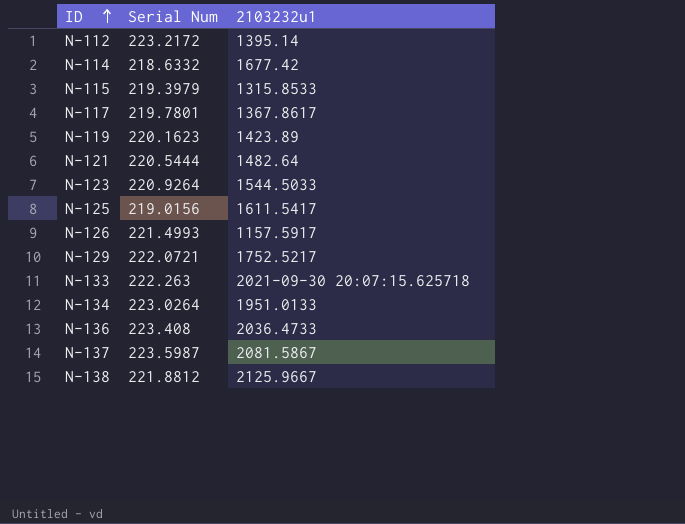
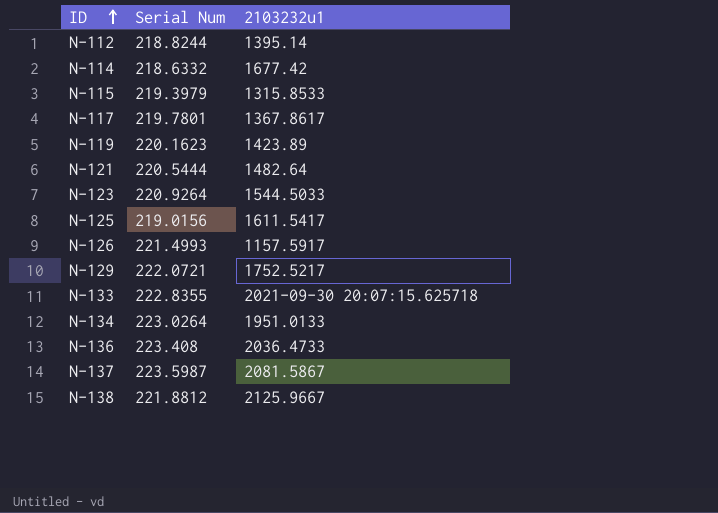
N-112 | Serial Num: 223.2172 -> 218.8244
N-133 | Serial Num: 222.263 -> 222.8355

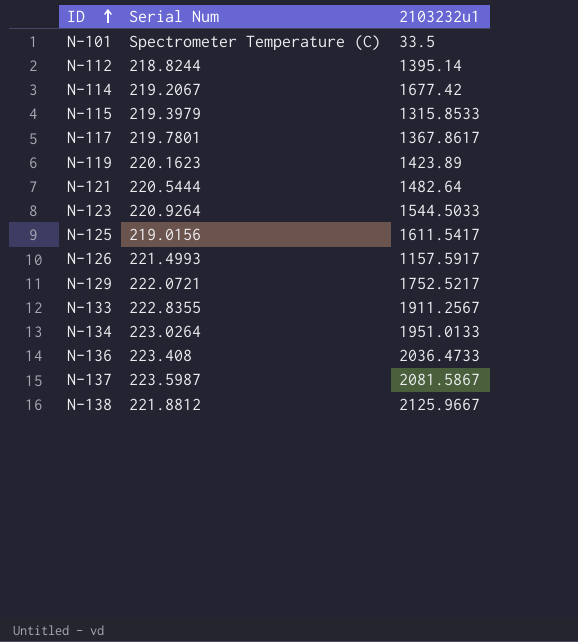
row N-101: none -> Spectrometer Temperature (C) | 33.5
N-114 | Serial Num: 218.6332 -> 219.2067
N-133 | 2103232u1: 2021-09-30 20:07:15.625718 -> 1911.2567

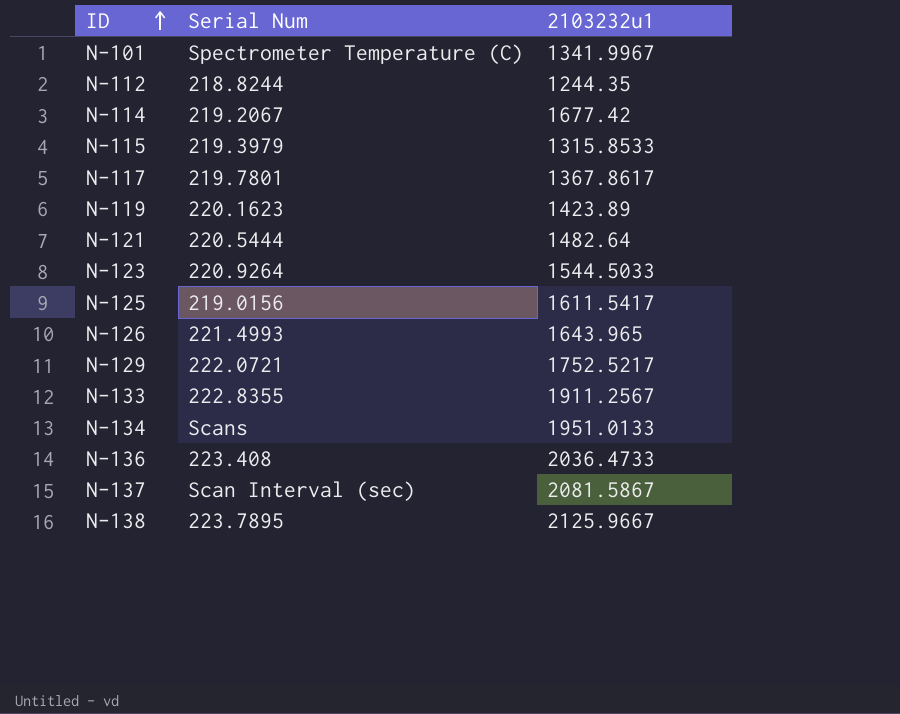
N-101 | 2103232u1: 33.5 -> 1341.9967
N-112 | 2103232u1: 1395.14 -> 1244.35
N-126 | 2103232u1: 1157.5917 -> 1643.965
N-134 | Serial Num: 223.0264 -> Scans
N-137 | Serial Num: 223.5987 -> Scan Interval (sec)
N-138 | Serial Num: 221.8812 -> 223.7895

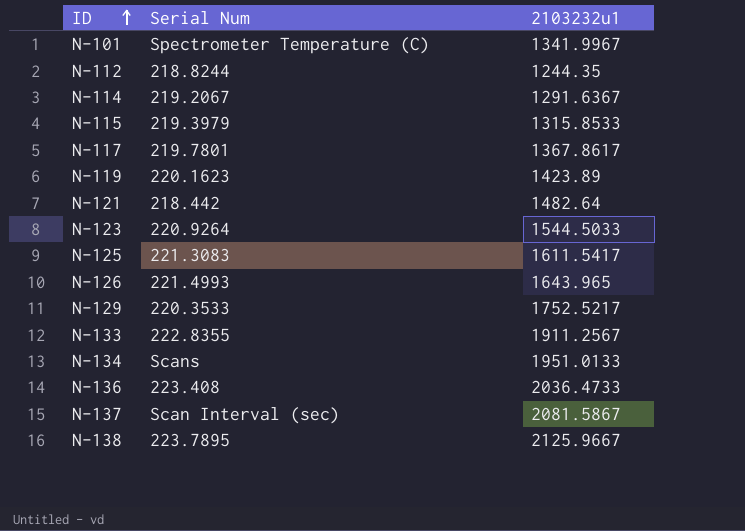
N-114 | 2103232u1: 1677.42 -> 1291.6367
N-121 | Serial Num: 220.5444 -> 218.442
N-125 | Serial Num: 219.0156 -> 221.3083
N-129 | Serial Num: 222.0721 -> 220.3533

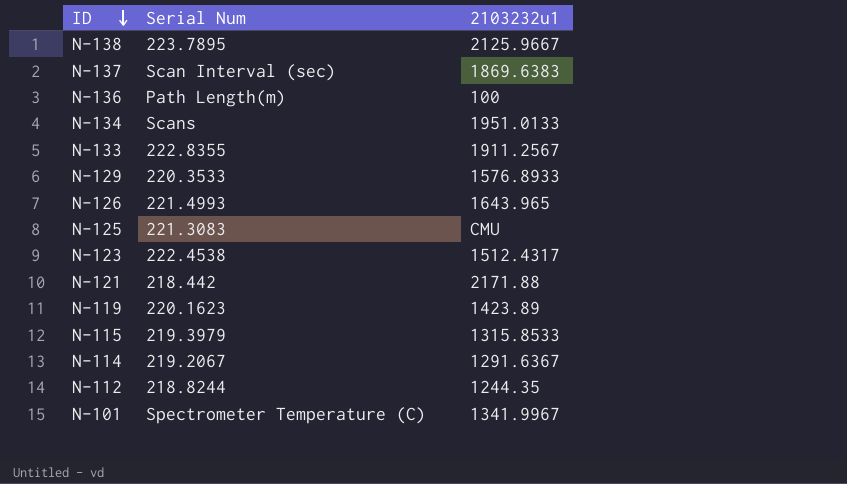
row order: ID ascending -> ID descending
row N-117: 219.7801 | 1367.8617 -> none
N-137 | 2103232u1: 2081.5867 -> 1869.6383
N-136 | Serial Num: 223.408 -> Path Length(m)
N-136 | 2103232u1: 2036.4733 -> 100
N-129 | 2103232u1: 1752.5217 -> 1576.8933
N-125 | 2103232u1: 1611.5417 -> CMU
N-123 | Serial Num: 220.9264 -> 222.4538
N-123 | 2103232u1: 1544.5033 -> 1512.4317
N-121 | 2103232u1: 1482.64 -> 2171.88

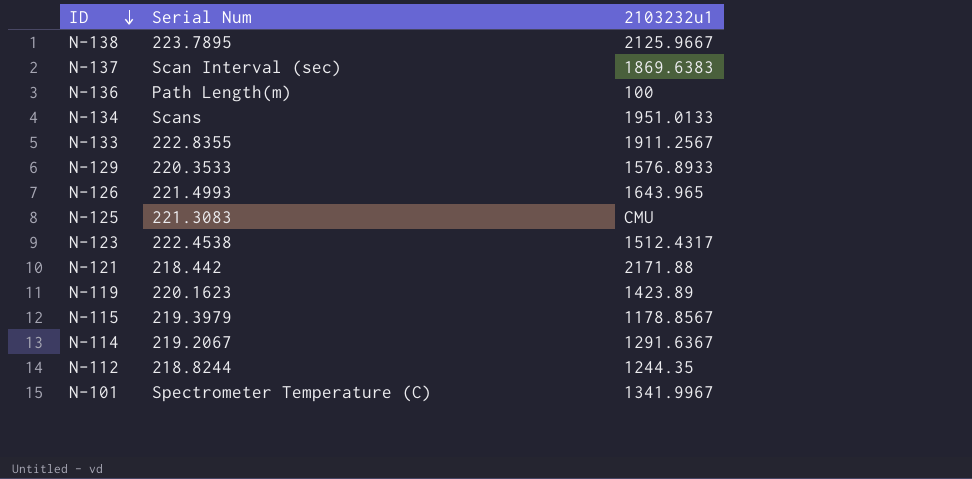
N-115 | 2103232u1: 1315.8533 -> 1178.8567

